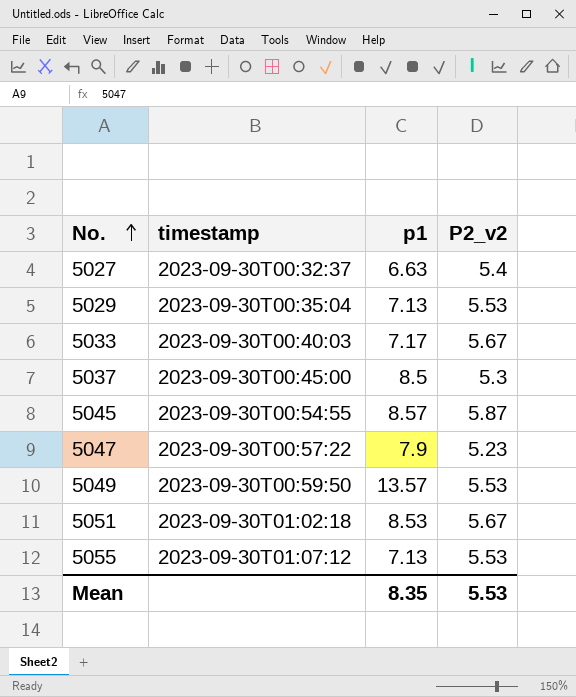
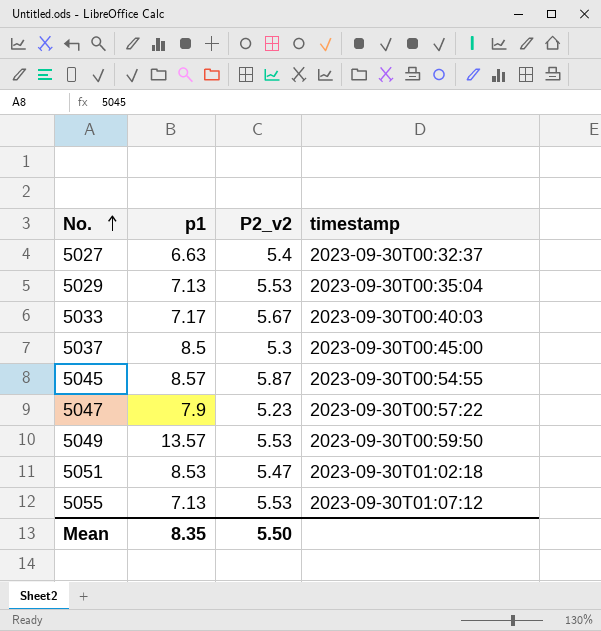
column timestamp | position: 2 -> 4
5051 | P2_v2: 5.67 -> 5.47
Mean | P2_v2: 5.53 -> 5.50

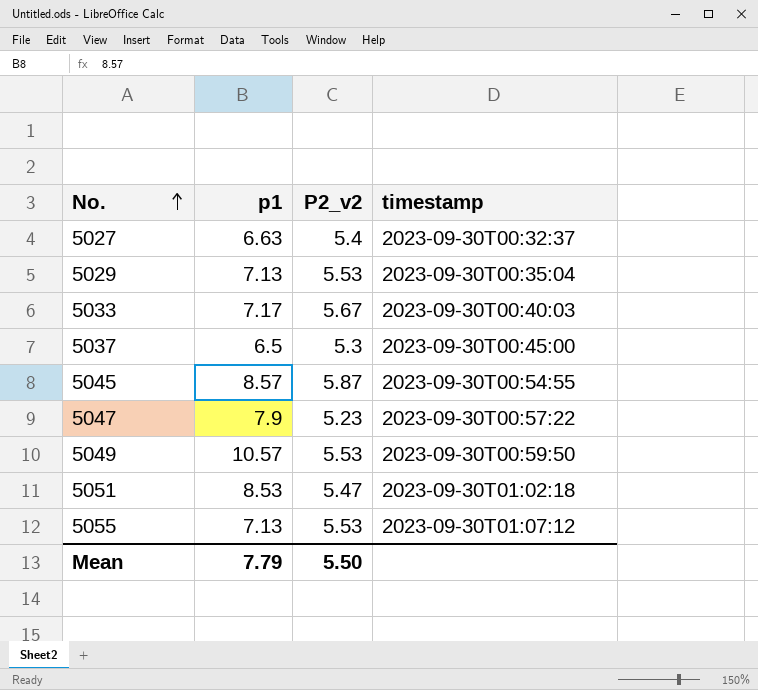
5037 | p1: 8.5 -> 6.5
5049 | p1: 13.57 -> 10.57
Mean | p1: 8.35 -> 7.79

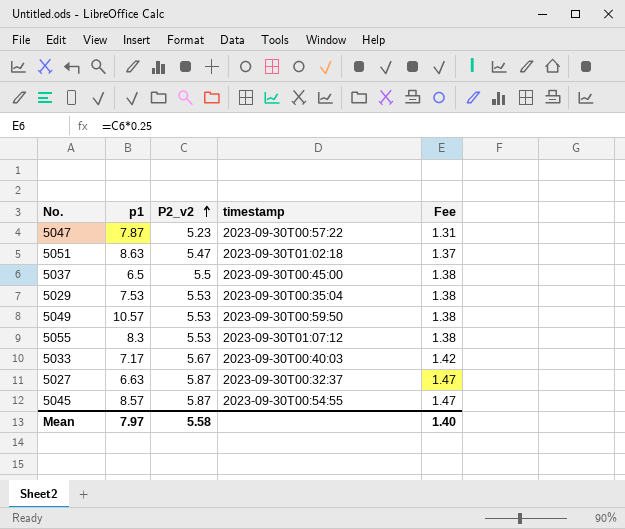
row order: No. ascending -> P2_v2 ascending
column Fee | formula: none -> [P2_v2] * 0.25
5047 | p1: 7.9 -> 7.87
5051 | p1: 8.53 -> 8.63
5037 | P2_v2: 5.3 -> 5.5
5029 | p1: 7.13 -> 7.53
5055 | p1: 7.13 -> 8.3
5027 | P2_v2: 5.4 -> 5.87
Mean | p1: 7.79 -> 7.97
Mean | P2_v2: 5.50 -> 5.58

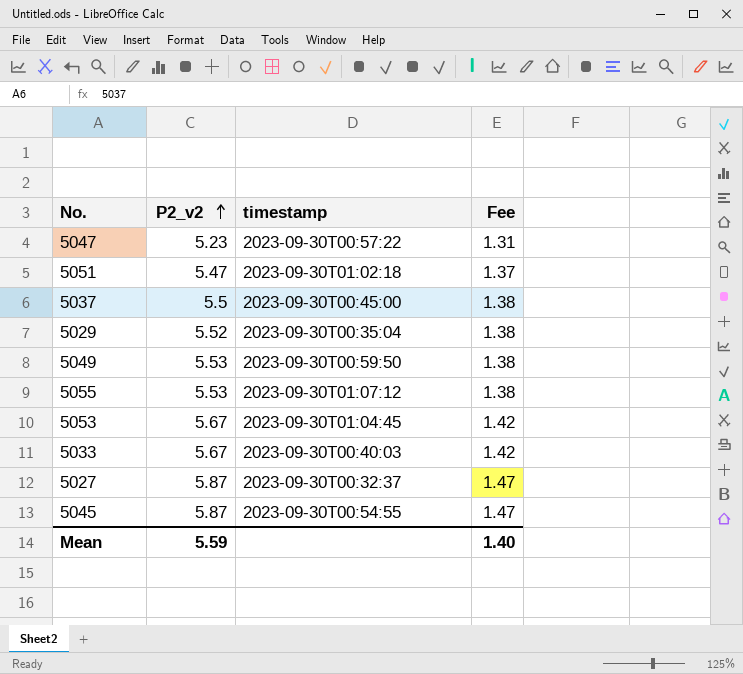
column p1 | position: 2 -> none
5029 | P2_v2: 5.53 -> 5.52
row 5053: none -> 5.67 | 2023-09-30T01:04:45 | 1.42
Mean | P2_v2: 5.58 -> 5.59

